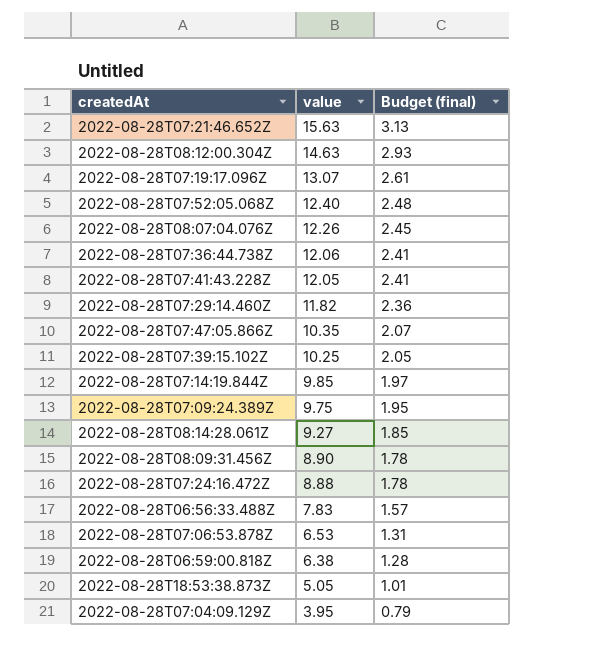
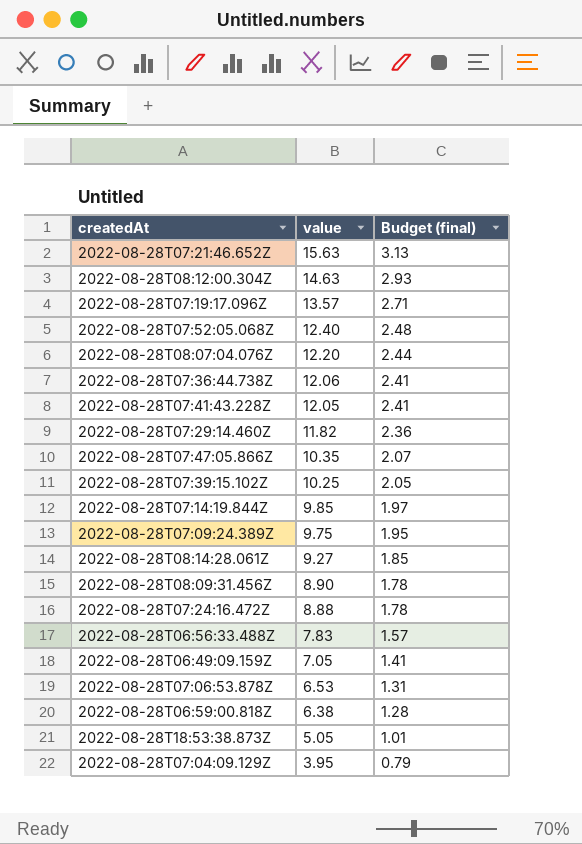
2022-08-28T07:19:17.096Z | value: 13.07 -> 13.57
2022-08-28T07:19:17.096Z | Budget (final): 2.61 -> 2.71
2022-08-28T08:07:04.076Z | value: 12.26 -> 12.20
2022-08-28T08:07:04.076Z | Budget (final): 2.45 -> 2.44
row 2022-08-28T06:49:09.159Z: none -> 7.05 | 1.41

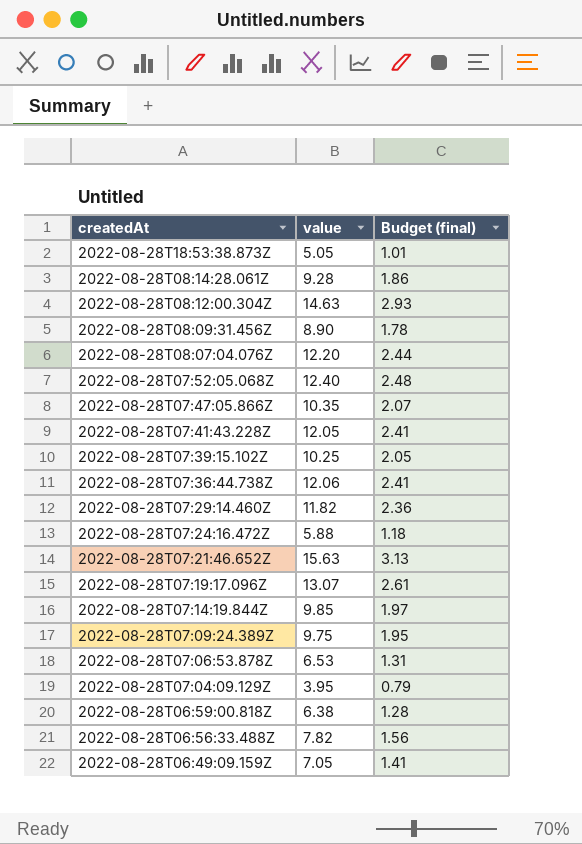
row order: value descending -> createdAt descending
2022-08-28T08:14:28.061Z | value: 9.27 -> 9.28
2022-08-28T08:14:28.061Z | Budget (final): 1.85 -> 1.86
2022-08-28T07:24:16.472Z | value: 8.88 -> 5.88
2022-08-28T07:24:16.472Z | Budget (final): 1.78 -> 1.18
2022-08-28T07:19:17.096Z | value: 13.57 -> 13.07
2022-08-28T07:19:17.096Z | Budget (final): 2.71 -> 2.61
2022-08-28T06:56:33.488Z | value: 7.83 -> 7.82
2022-08-28T06:56:33.488Z | Budget (final): 1.57 -> 1.56

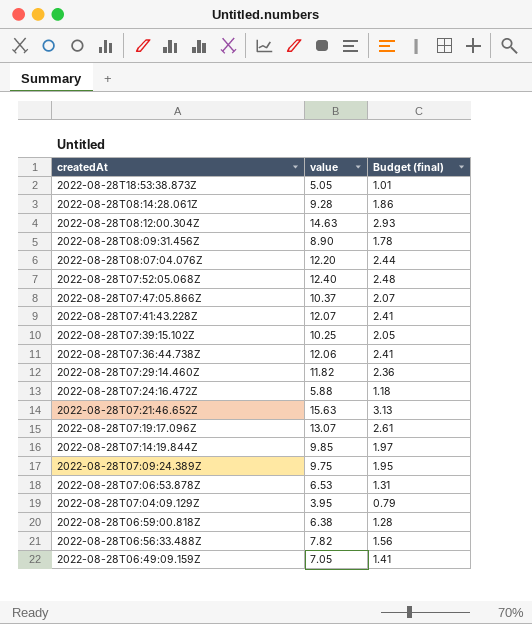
2022-08-28T07:47:05.866Z | value: 10.35 -> 10.37
2022-08-28T07:41:43.228Z | value: 12.05 -> 12.07

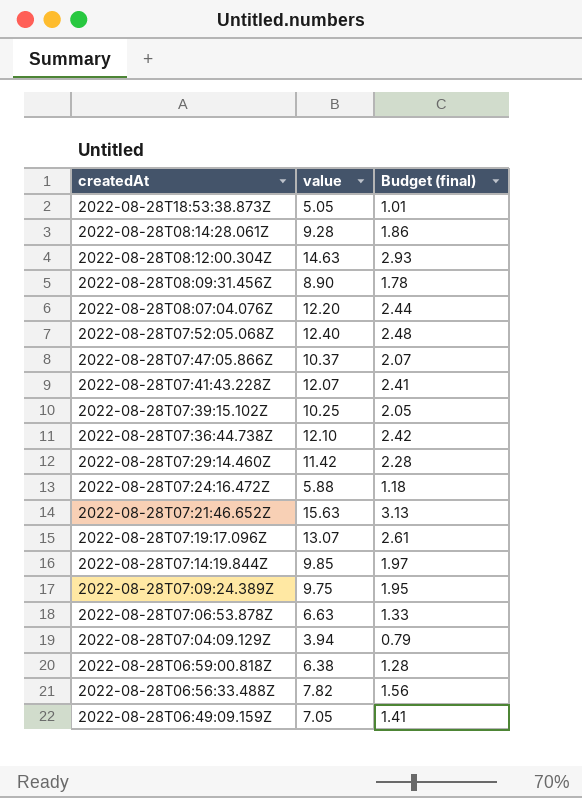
2022-08-28T07:36:44.738Z | value: 12.06 -> 12.10
2022-08-28T07:36:44.738Z | Budget (final): 2.41 -> 2.42
2022-08-28T07:29:14.460Z | value: 11.82 -> 11.42
2022-08-28T07:29:14.460Z | Budget (final): 2.36 -> 2.28
2022-08-28T07:06:53.878Z | value: 6.53 -> 6.63
2022-08-28T07:06:53.878Z | Budget (final): 1.31 -> 1.33
2022-08-28T07:04:09.129Z | value: 3.95 -> 3.94

